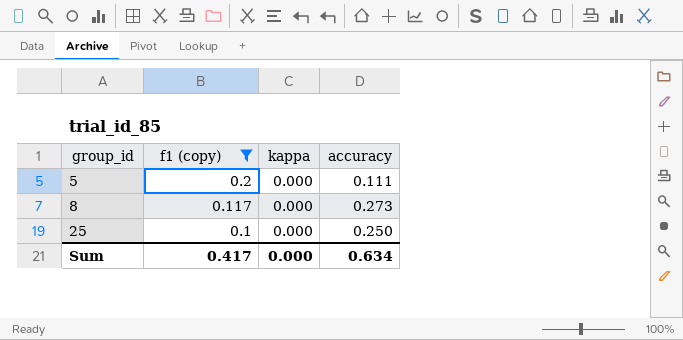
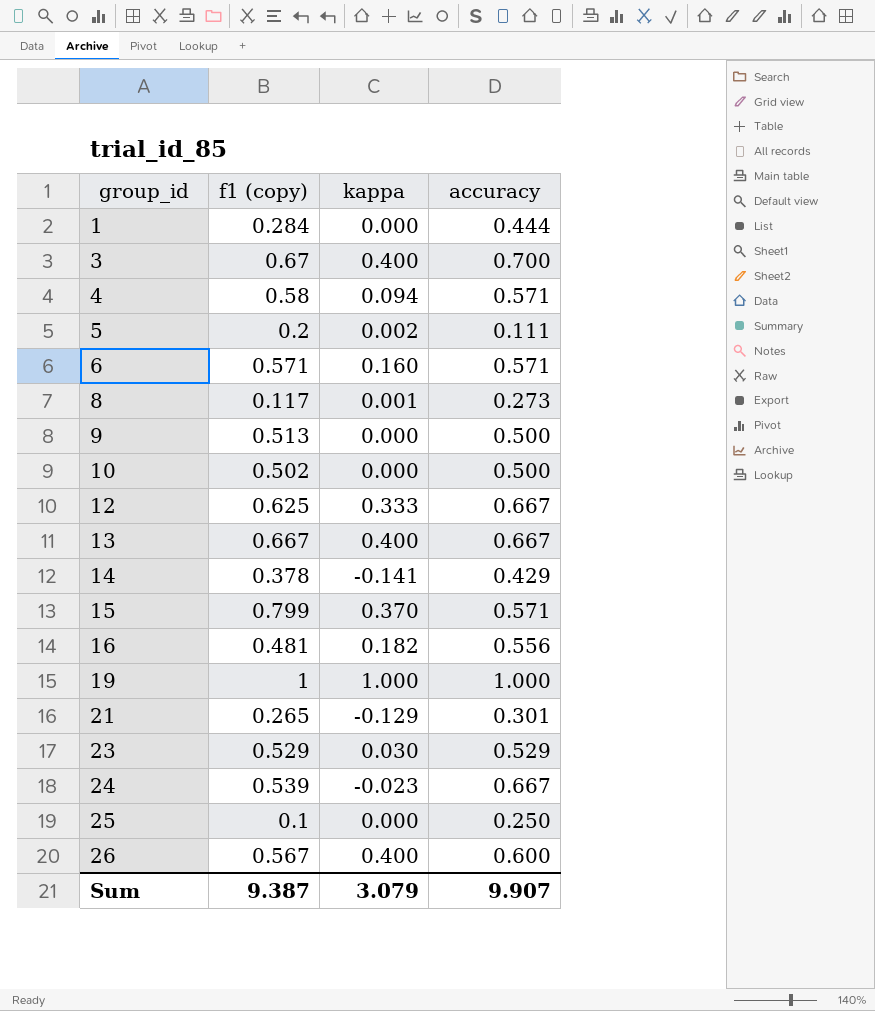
filter: f1 (copy) <= 0.2 -> none
5 | kappa: 0.000 -> 0.002
8 | kappa: 0.000 -> 0.001
Sum | f1 (copy): 0.417 -> 9.387
Sum | kappa: 0.000 -> 3.079
Sum | accuracy: 0.634 -> 9.907

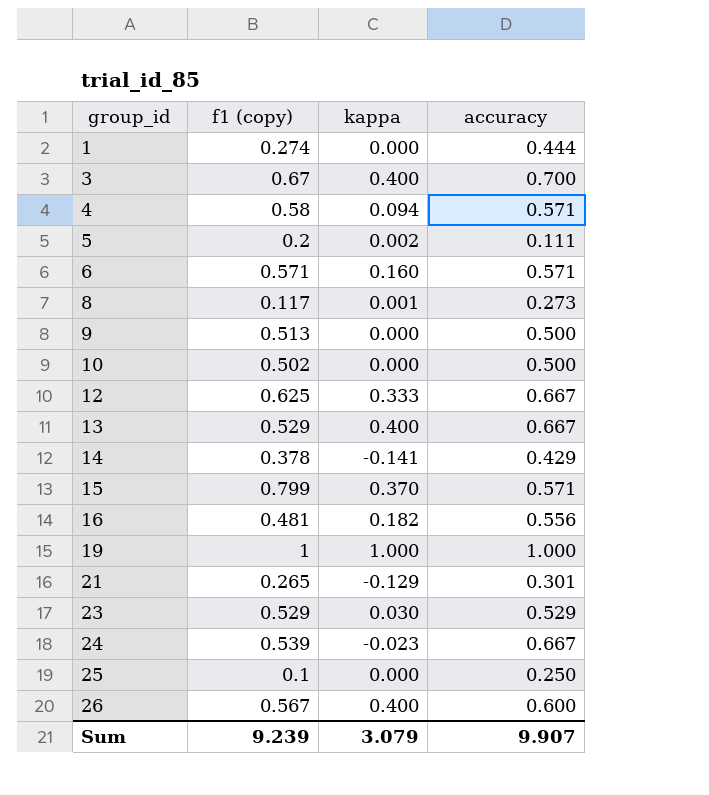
1 | f1 (copy): 0.284 -> 0.274
13 | f1 (copy): 0.667 -> 0.529
Sum | f1 (copy): 9.387 -> 9.239

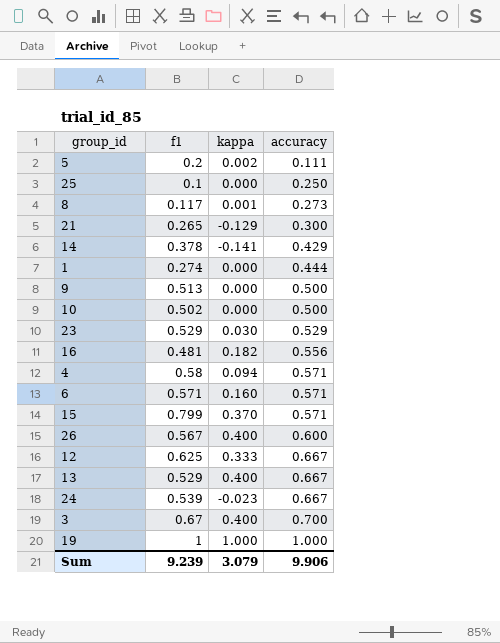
row order: group_id ascending -> accuracy ascending
column name: f1 (copy) -> f1
21 | accuracy: 0.301 -> 0.300
Sum | accuracy: 9.907 -> 9.906

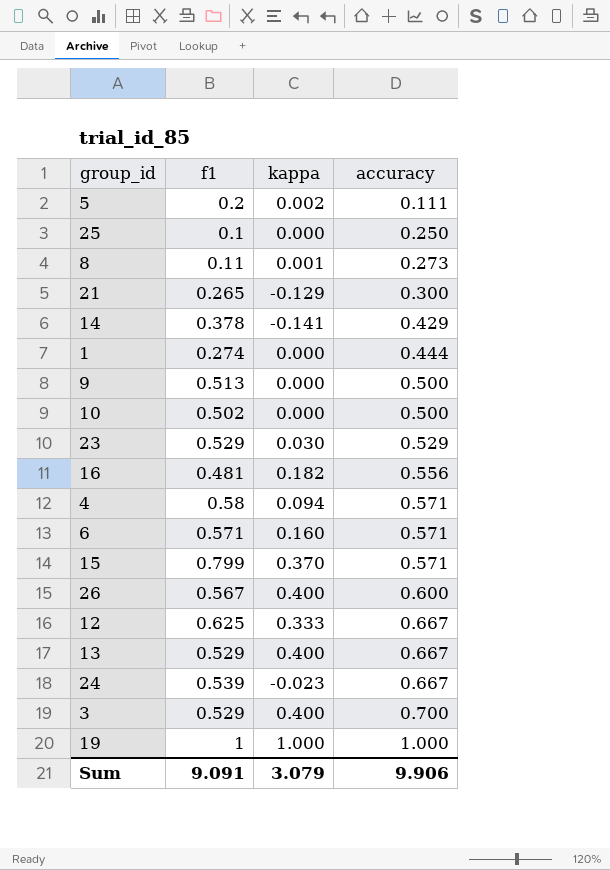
8 | f1: 0.117 -> 0.11
3 | f1: 0.67 -> 0.529
Sum | f1: 9.239 -> 9.091

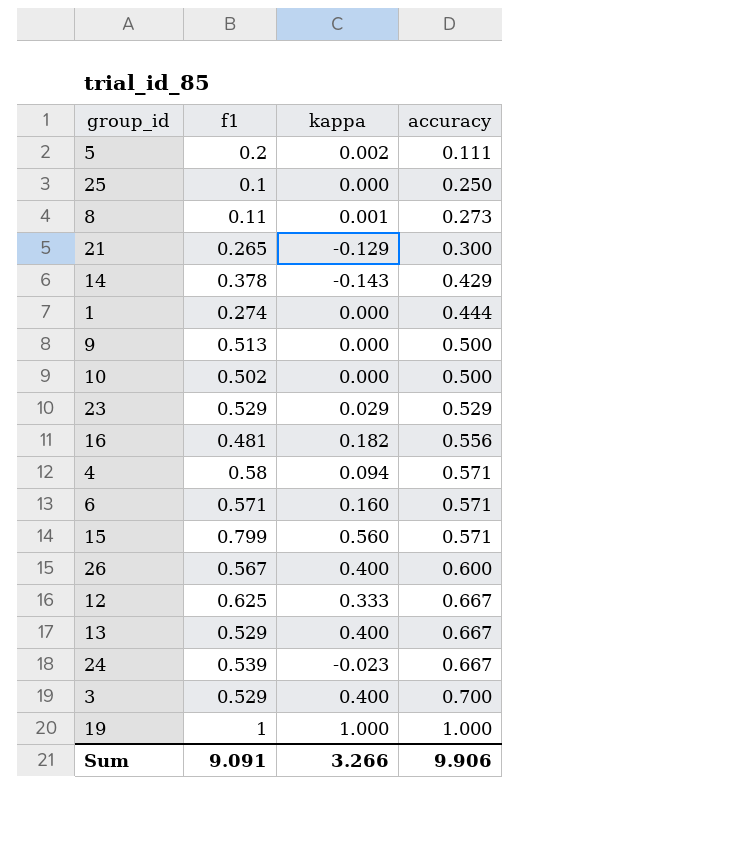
14 | kappa: -0.141 -> -0.143
23 | kappa: 0.030 -> 0.029
15 | kappa: 0.370 -> 0.560
Sum | kappa: 3.079 -> 3.266

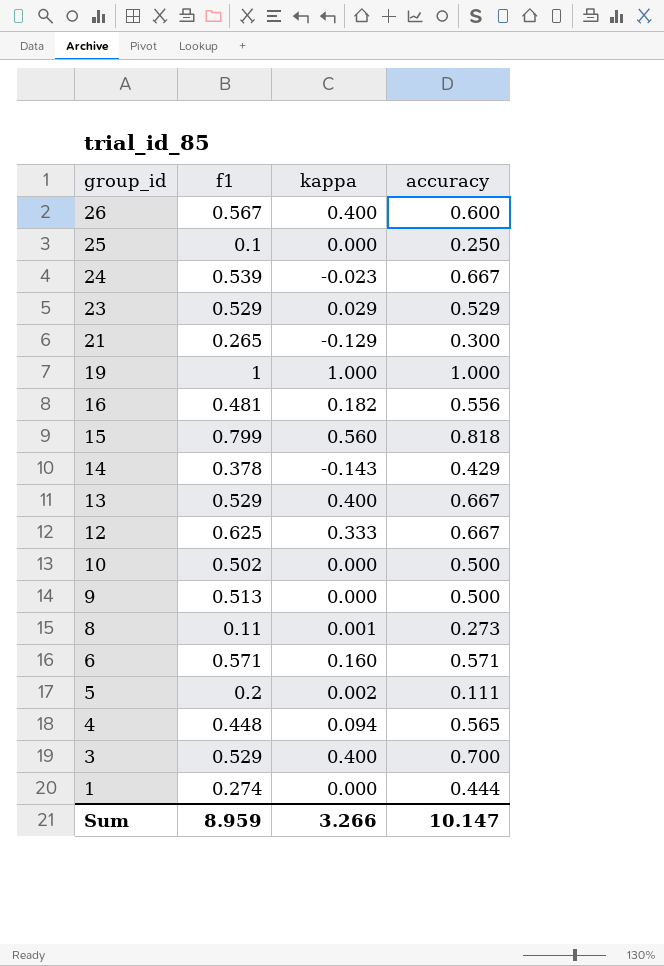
row order: accuracy ascending -> group_id descending
15 | accuracy: 0.571 -> 0.818
4 | f1: 0.58 -> 0.448
4 | accuracy: 0.571 -> 0.565
Sum | f1: 9.091 -> 8.959
Sum | accuracy: 9.906 -> 10.147

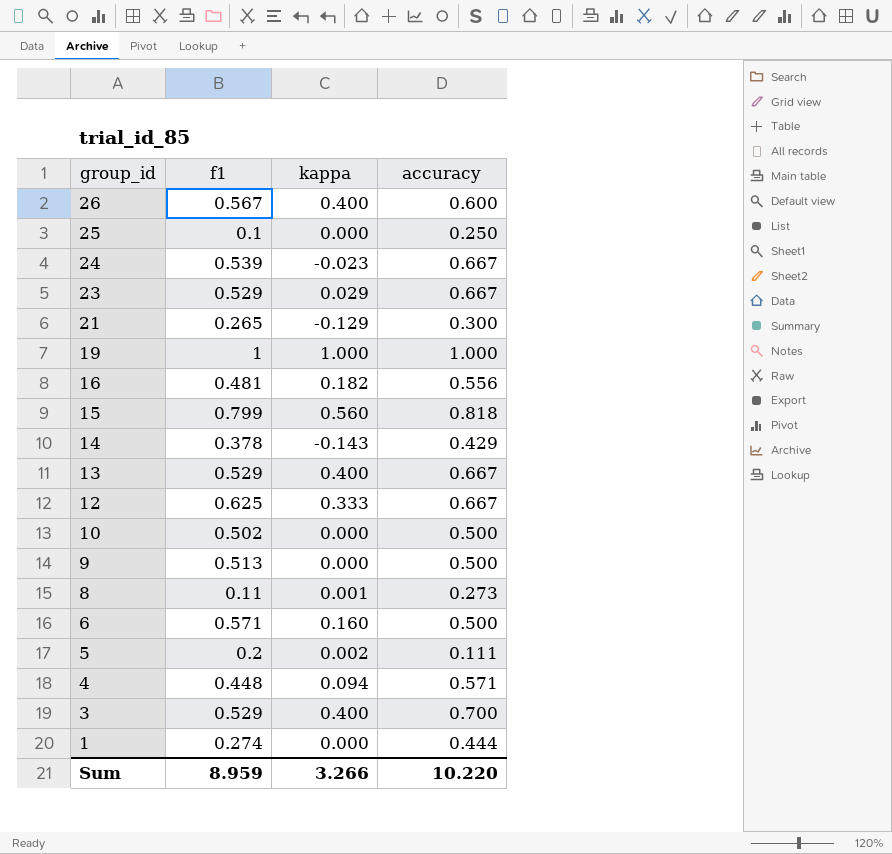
23 | accuracy: 0.529 -> 0.667
6 | accuracy: 0.571 -> 0.500
4 | accuracy: 0.565 -> 0.571
Sum | accuracy: 10.147 -> 10.220

